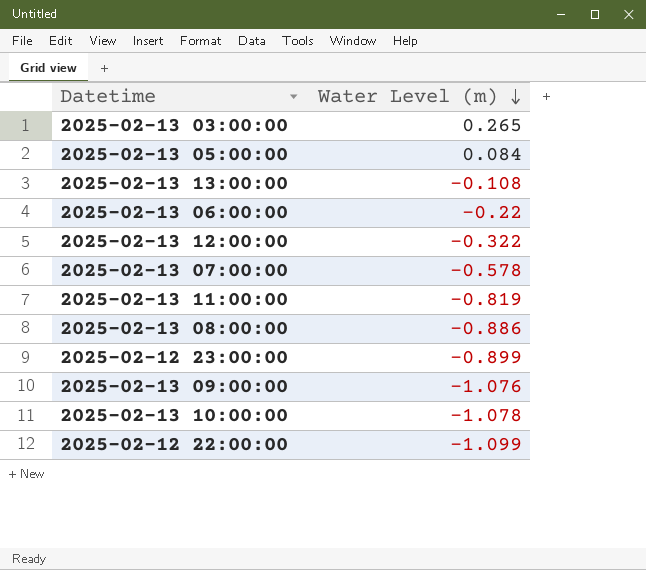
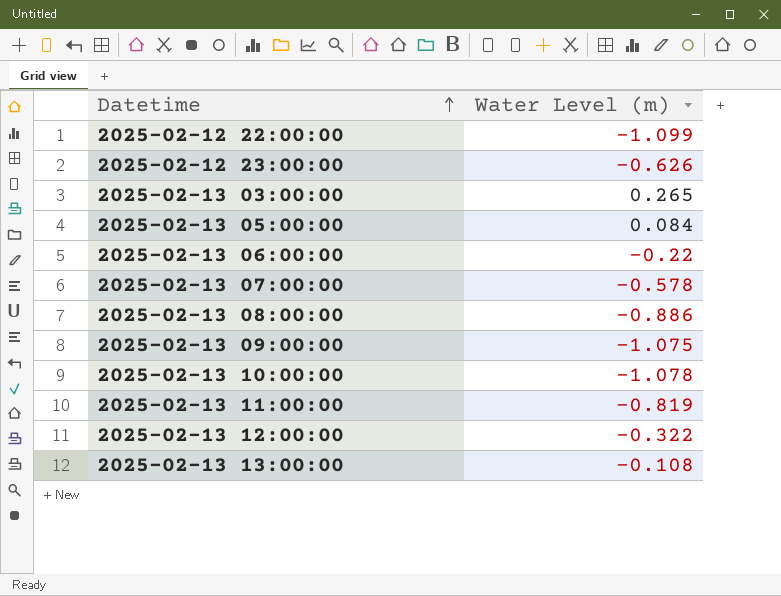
row order: Water Level (m) descending -> Datetime ascending
2025-02-12 23:00:00 | Water Level (m): -0.899 -> -0.626
2025-02-13 09:00:00 | Water Level (m): -1.076 -> -1.075

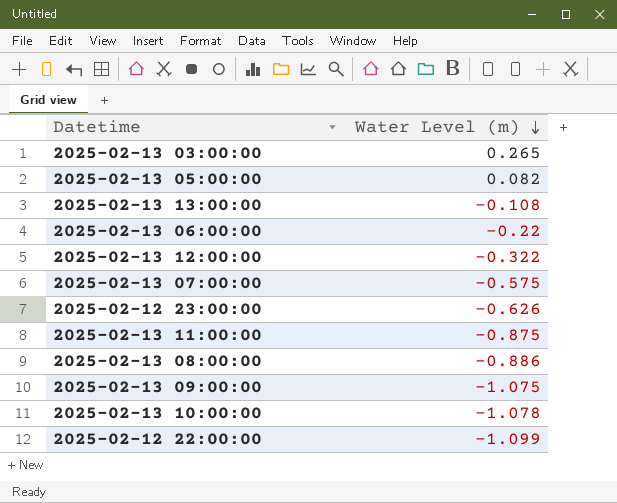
row order: Datetime ascending -> Water Level (m) descending
2025-02-13 05:00:00 | Water Level (m): 0.084 -> 0.082
2025-02-13 07:00:00 | Water Level (m): -0.578 -> -0.575
2025-02-13 11:00:00 | Water Level (m): -0.819 -> -0.875

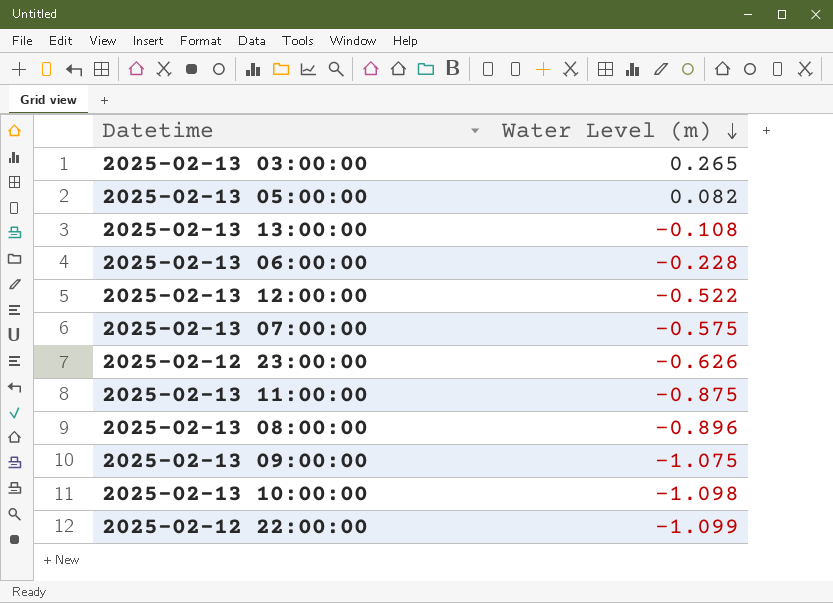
2025-02-13 06:00:00 | Water Level (m): -0.22 -> -0.228
2025-02-13 12:00:00 | Water Level (m): -0.322 -> -0.522
2025-02-13 08:00:00 | Water Level (m): -0.886 -> -0.896
2025-02-13 10:00:00 | Water Level (m): -1.078 -> -1.098

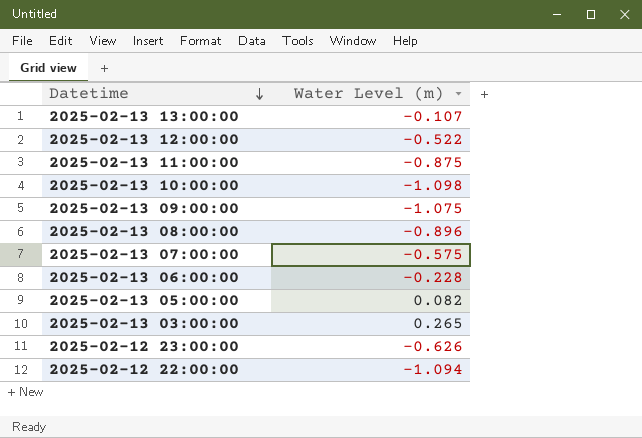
row order: Water Level (m) descending -> Datetime descending
2025-02-13 13:00:00 | Water Level (m): -0.108 -> -0.107
2025-02-12 22:00:00 | Water Level (m): -1.099 -> -1.094

